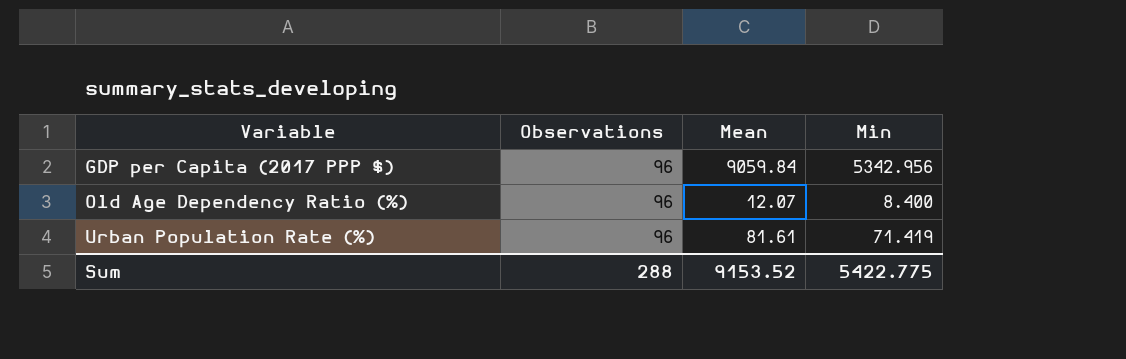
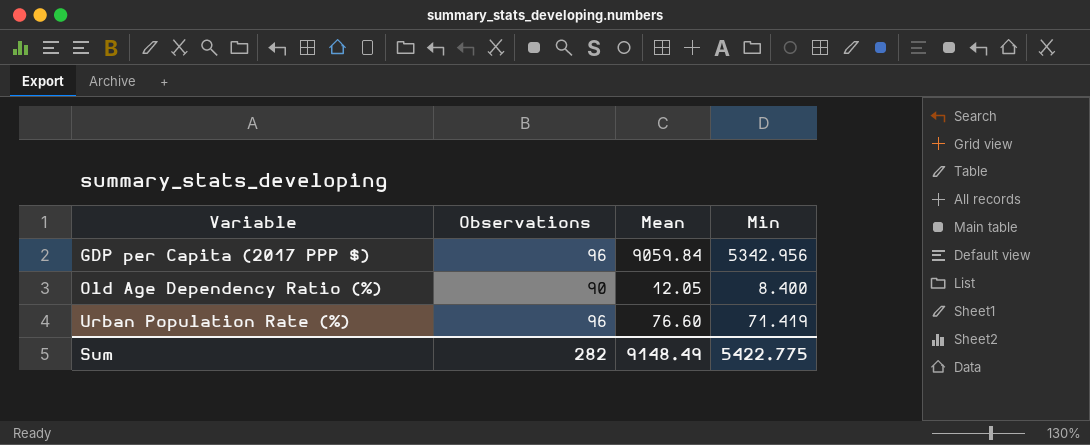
Old Age Dependency Ratio (%) | Observations: 96 -> 90
Old Age Dependency Ratio (%) | Mean: 12.07 -> 12.05
Urban Population Rate (%) | Mean: 81.61 -> 76.60
Sum | Observations: 288 -> 282
Sum | Mean: 9153.52 -> 9148.49

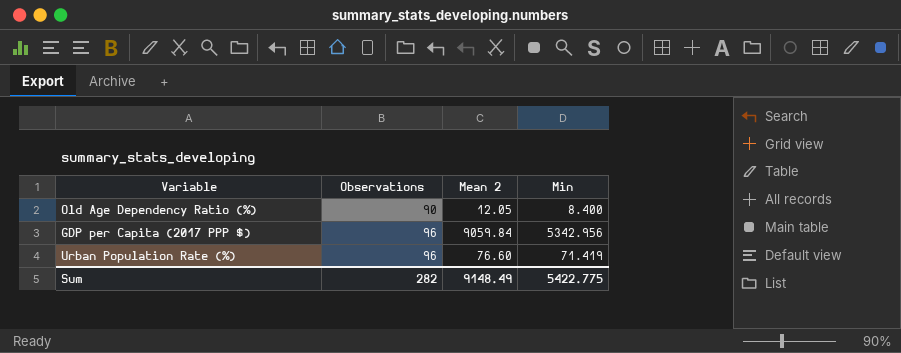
row order: Variable ascending -> Observations ascending
column name: Mean -> Mean 2

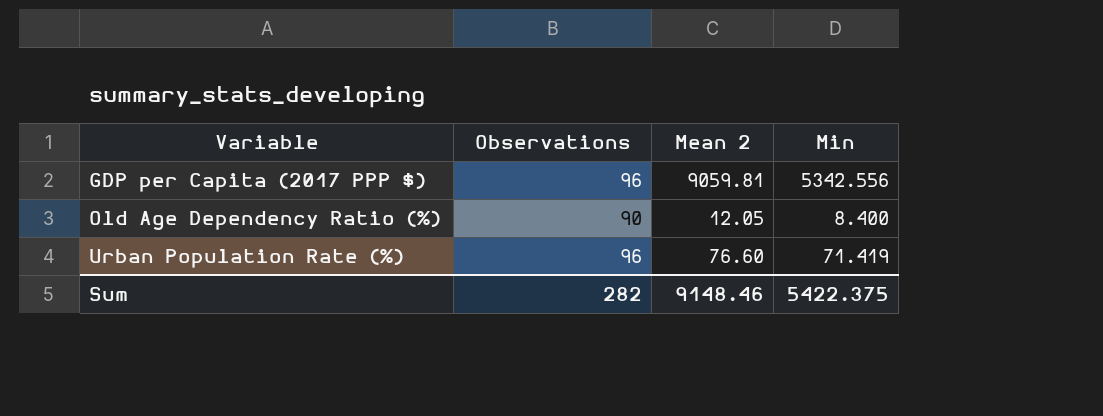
row order: Observations ascending -> Variable ascending
GDP per Capita (2017 PPP $) | Mean 2: 9059.84 -> 9059.81
GDP per Capita (2017 PPP $) | Min: 5342.956 -> 5342.556
Sum | Mean 2: 9148.49 -> 9148.46
Sum | Min: 5422.775 -> 5422.375

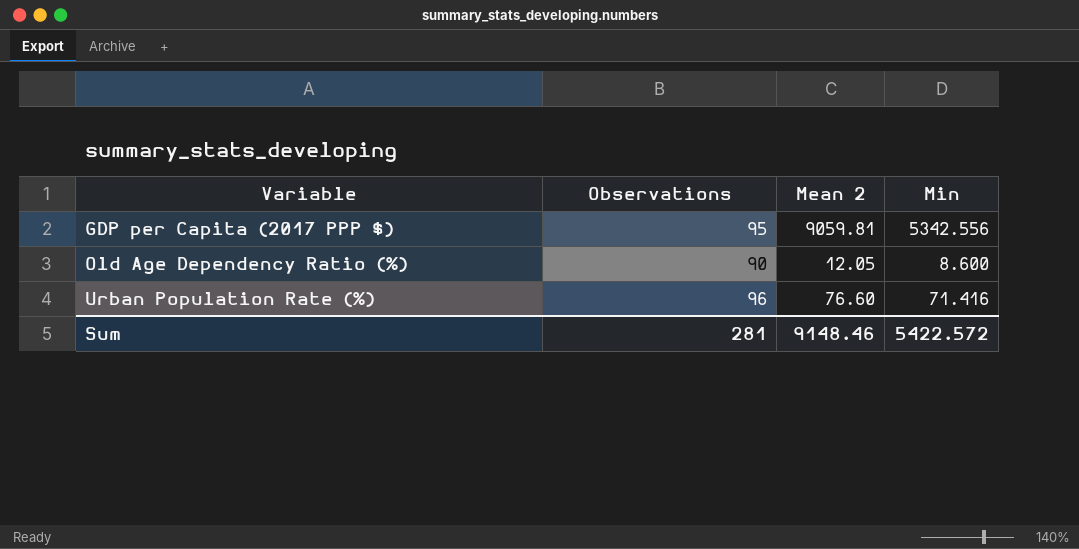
GDP per Capita (2017 PPP $) | Observations: 96 -> 95
Old Age Dependency Ratio (%) | Min: 8.400 -> 8.600
Urban Population Rate (%) | Min: 71.419 -> 71.416
Sum | Observations: 282 -> 281
Sum | Min: 5422.375 -> 5422.572

